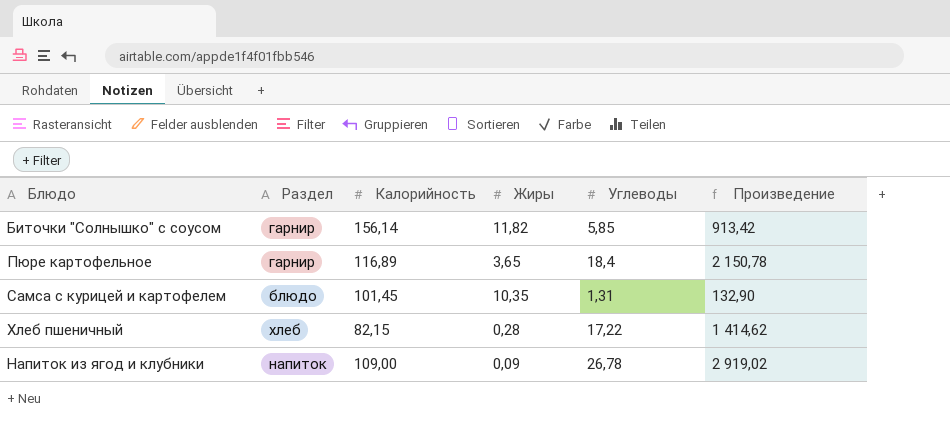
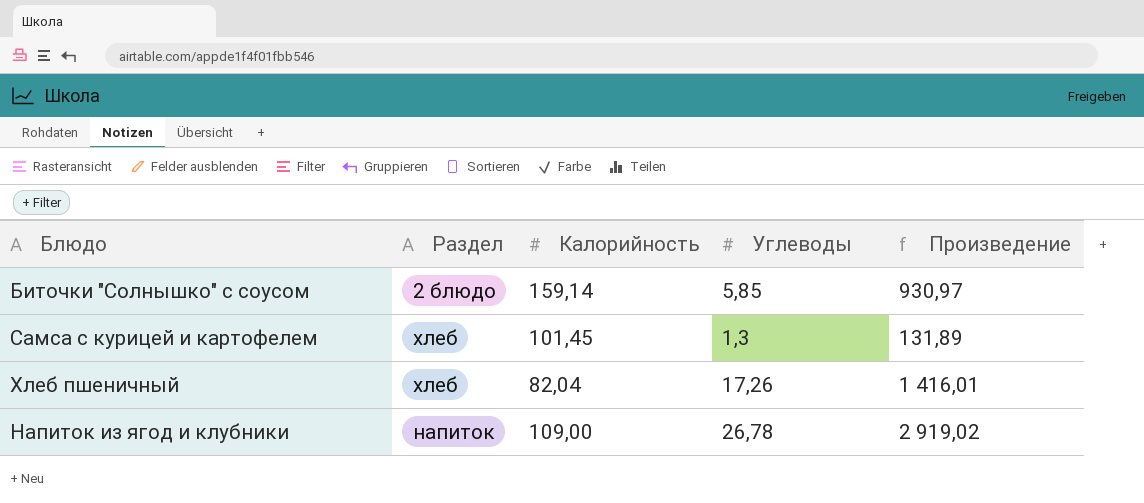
column Жиры | position: 4 -> none
row Пюре картофельное: гарнир | 116,89 | 3,65 | 18,4 | 2 150,78 -> none
Биточки "Солнышко" с соусом | Раздел: гарнир -> 2 блюдо
Биточки "Солнышко" с соусом | Калорийность: 156,14 -> 159,14
Биточки "Солнышко" с соусом | Произведение: 913,42 -> 930,97
Самса с курицей и картофелем | Раздел: блюдо -> хлеб
Самса с курицей и картофелем | Углеводы: 1,31 -> 1,3
Самса с курицей и картофелем | Произведение: 132,90 -> 131,89
Хлеб пшеничный | Калорийность: 82,15 -> 82,04
Хлеб пшеничный | Углеводы: 17,22 -> 17,26
Хлеб пшеничный | Произведение: 1 414,62 -> 1 416,01

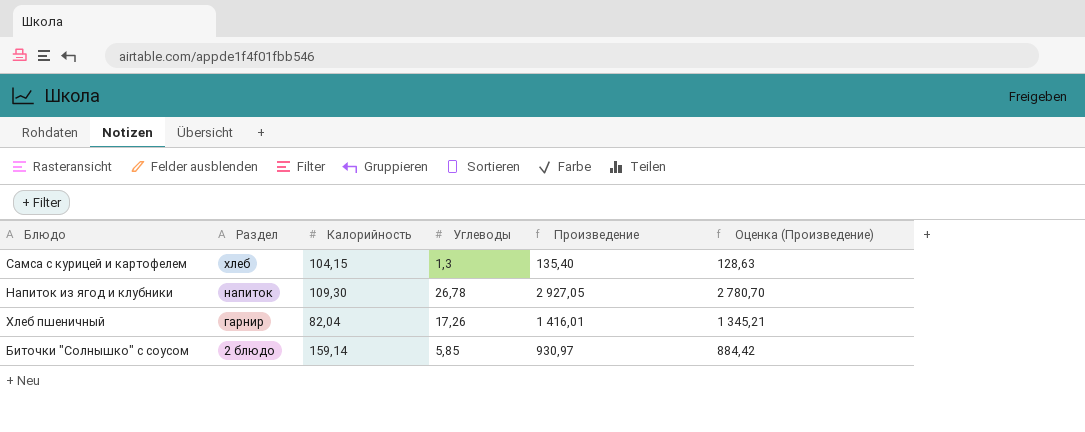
row order: none -> Раздел descending
column Оценка (Произведение) | formula: none -> [Произведение] * 0,95
Самса с курицей и картофелем | Калорийность: 101,45 -> 104,15
Самса с курицей и картофелем | Произведение: 131,89 -> 135,40
Напиток из ягод и клубники | Калорийность: 109,00 -> 109,30
Напиток из ягод и клубники | Произведение: 2 919,02 -> 2 927,05
Хлеб пшеничный | Раздел: хлеб -> гарнир

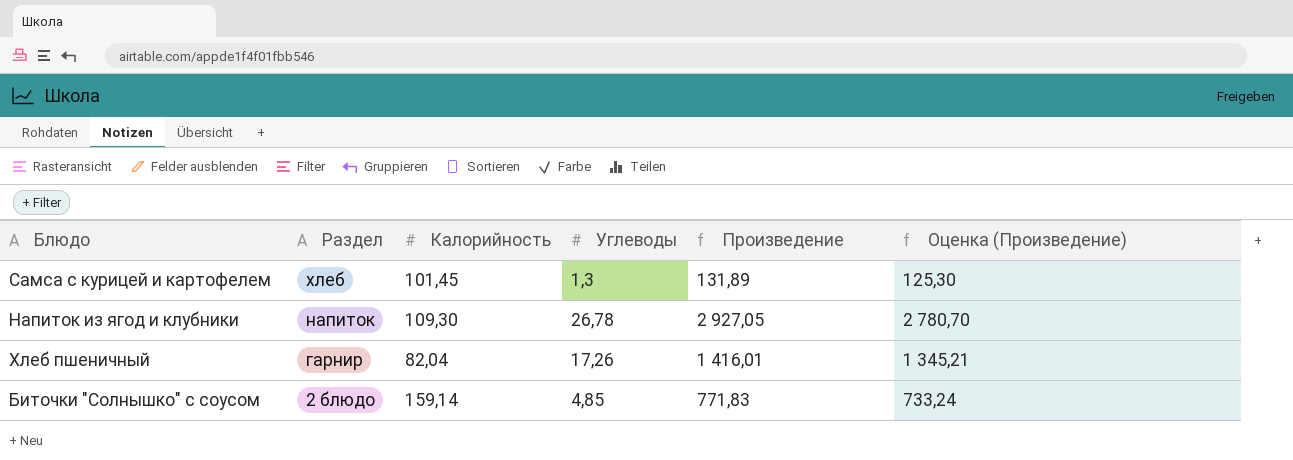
Самса с курицей и картофелем | Калорийность: 104,15 -> 101,45
Самса с курицей и картофелем | Произведение: 135,40 -> 131,89
Самса с курицей и картофелем | Оценка (Произведение): 128,63 -> 125,30
Биточки "Солнышко" с соусом | Углеводы: 5,85 -> 4,85
Биточки "Солнышко" с соусом | Произведение: 930,97 -> 771,83
Биточки "Солнышко" с соусом | Оценка (Произведение): 884,42 -> 733,24

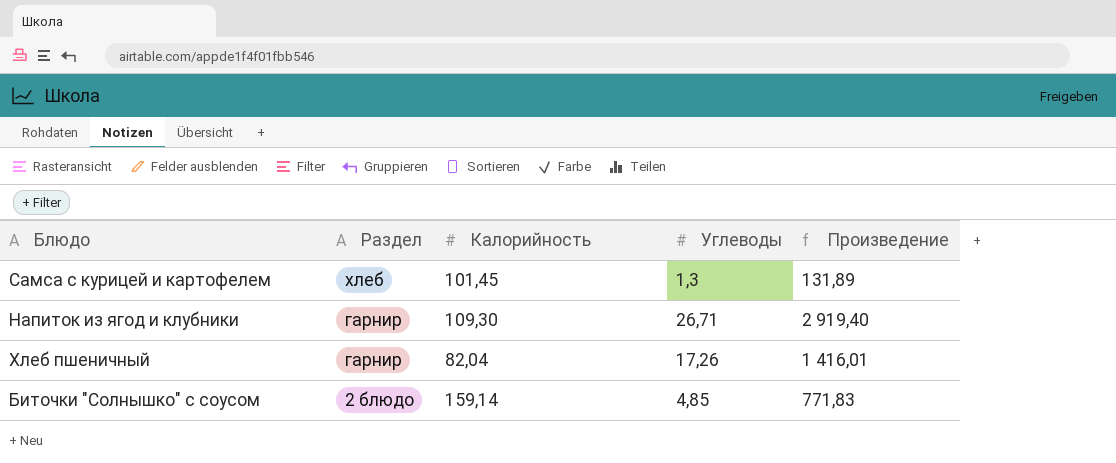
column Оценка (Произведение) | formula: [Произведение] * 0,95 -> none
Напиток из ягод и клубники | Раздел: напиток -> гарнир
Напиток из ягод и клубники | Углеводы: 26,78 -> 26,71
Напиток из ягод и клубники | Произведение: 2 927,05 -> 2 919,40

